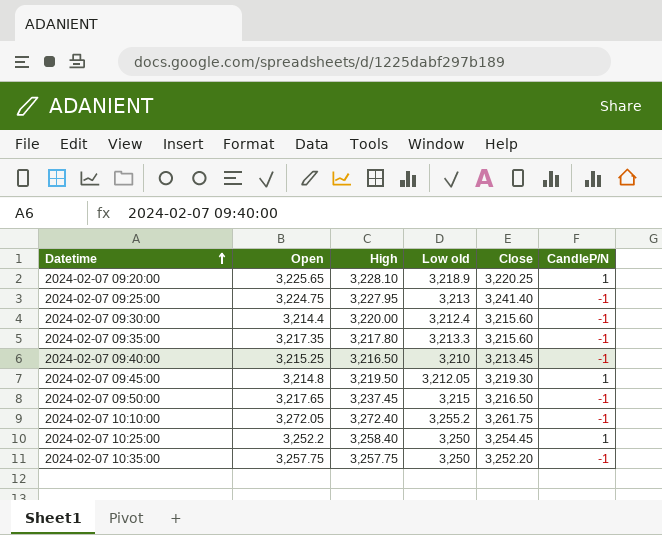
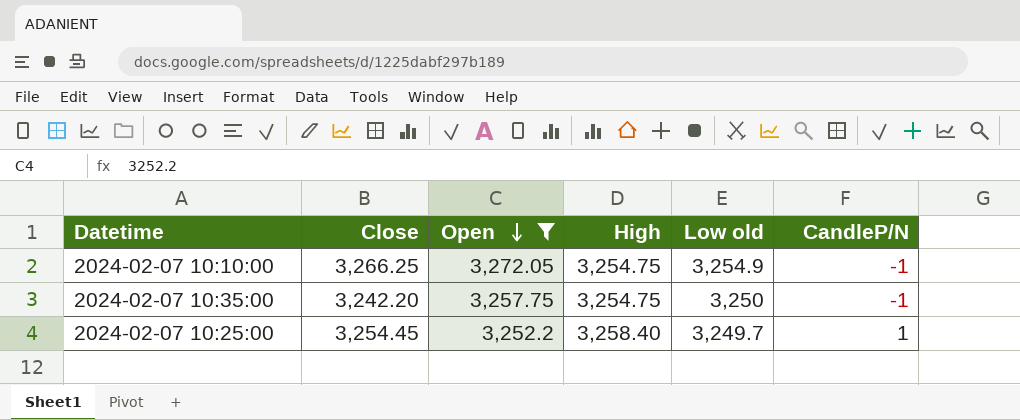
filter: none -> Open >= 3,252.2
row order: Datetime ascending -> Open descending
column Close | position: 5 -> 2
2024-02-07 10:10:00 | Close: 3,261.75 -> 3,266.25
2024-02-07 10:10:00 | High: 3,272.40 -> 3,254.75
2024-02-07 10:10:00 | Low old: 3,255.2 -> 3,254.9
2024-02-07 10:35:00 | Close: 3,252.20 -> 3,242.20
2024-02-07 10:35:00 | High: 3,257.75 -> 3,254.75
2024-02-07 10:25:00 | Low old: 3,250 -> 3,249.7

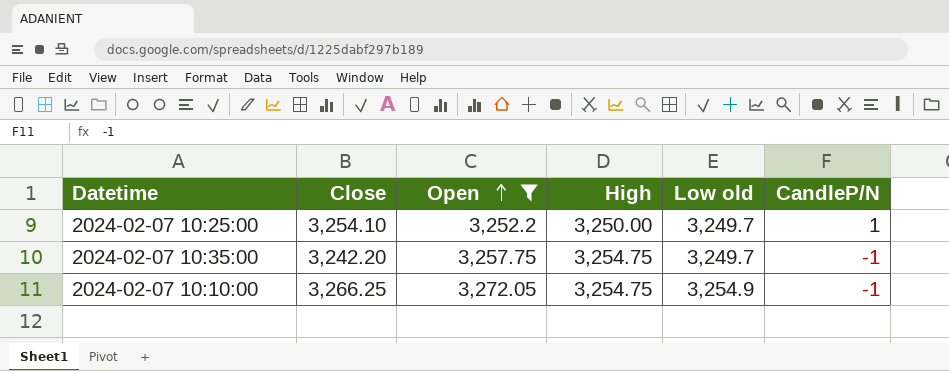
row order: Open descending -> Open ascending
2024-02-07 10:25:00 | Close: 3,254.45 -> 3,254.10
2024-02-07 10:25:00 | High: 3,258.40 -> 3,250.00
2024-02-07 10:35:00 | Low old: 3,250 -> 3,249.7

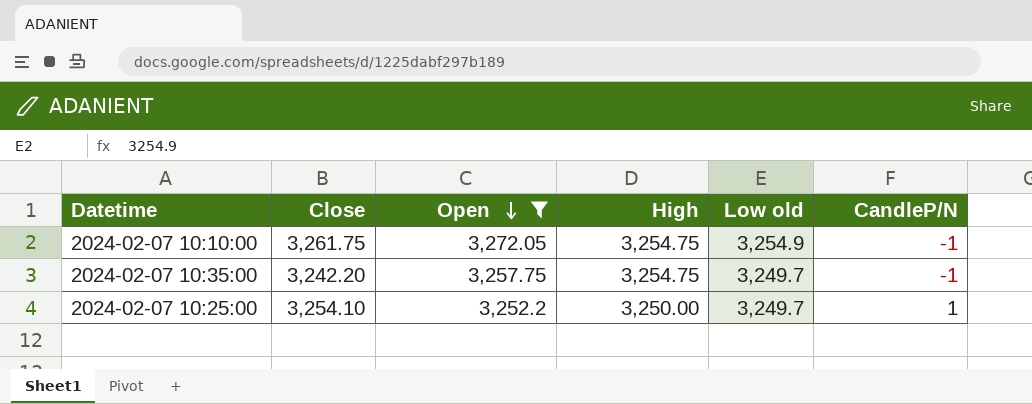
row order: Open ascending -> Open descending
2024-02-07 10:10:00 | Close: 3,266.25 -> 3,261.75

